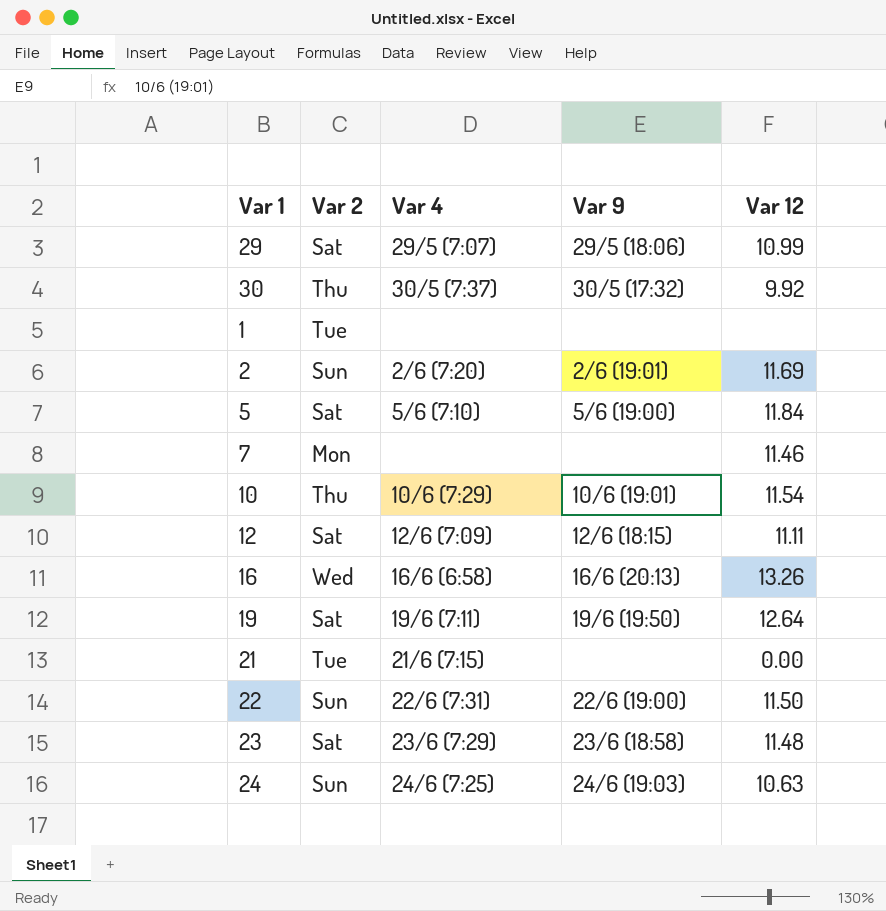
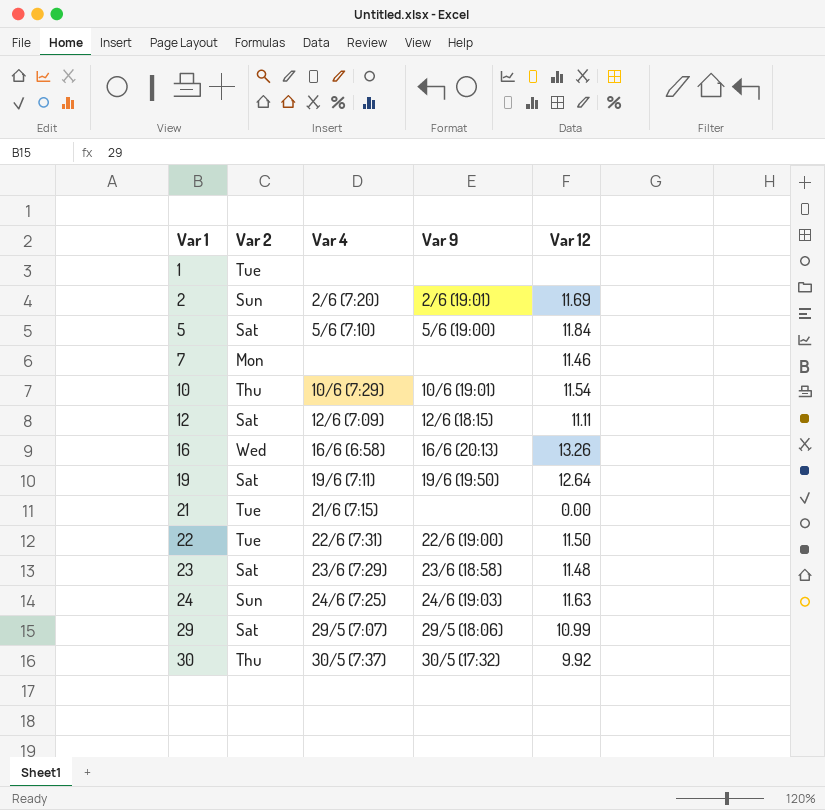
row order: none -> Var 1 ascending
22 | Var 2: Sun -> Tue
24 | Var 12: 10.63 -> 11.63

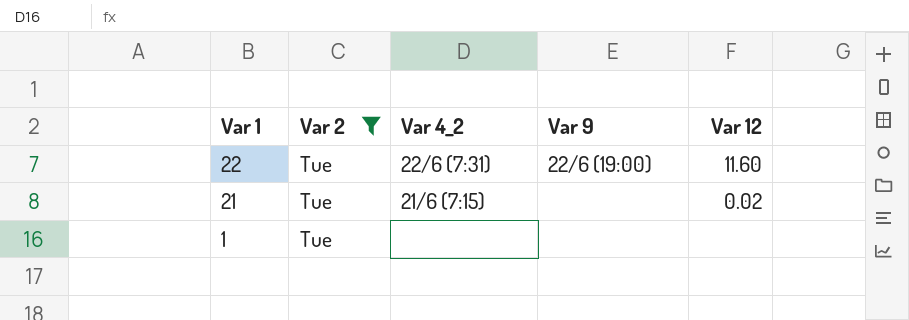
filter: none -> Var 2 = Tue
row order: Var 1 ascending -> Var 1 descending
column name: Var 4 -> Var 4_2
22 | Var 12: 11.50 -> 11.60
21 | Var 12: 0.00 -> 0.02

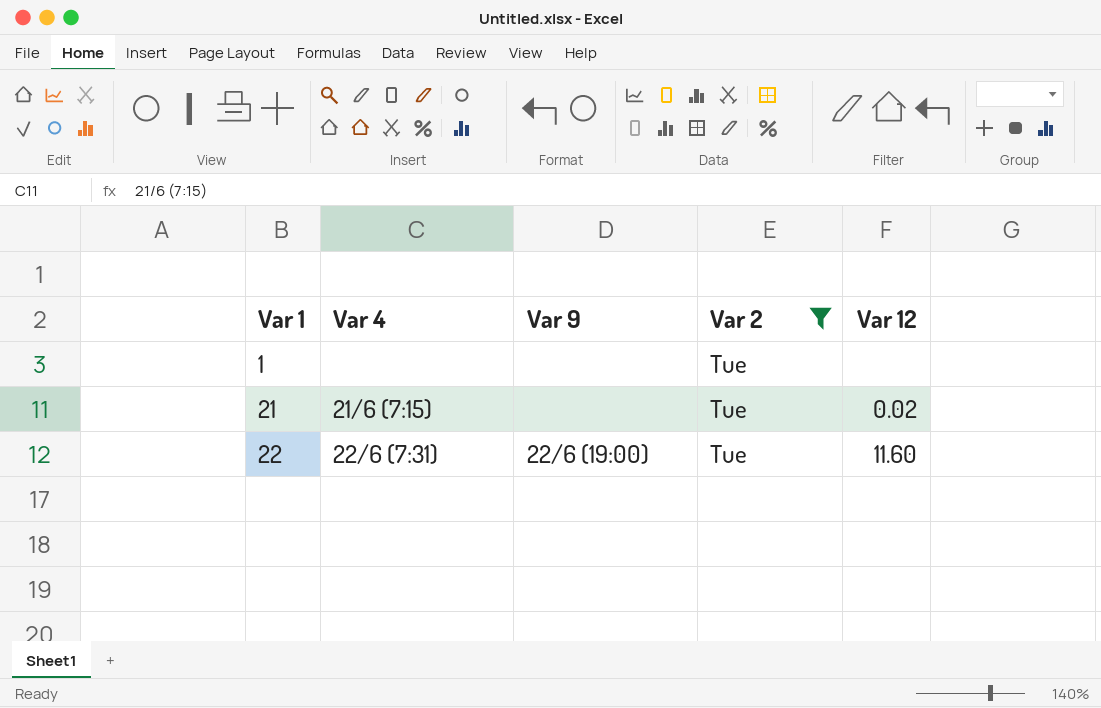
row order: Var 1 descending -> Var 1 ascending
column name: Var 4_2 -> Var 4
column Var 2 | position: 2 -> 4

